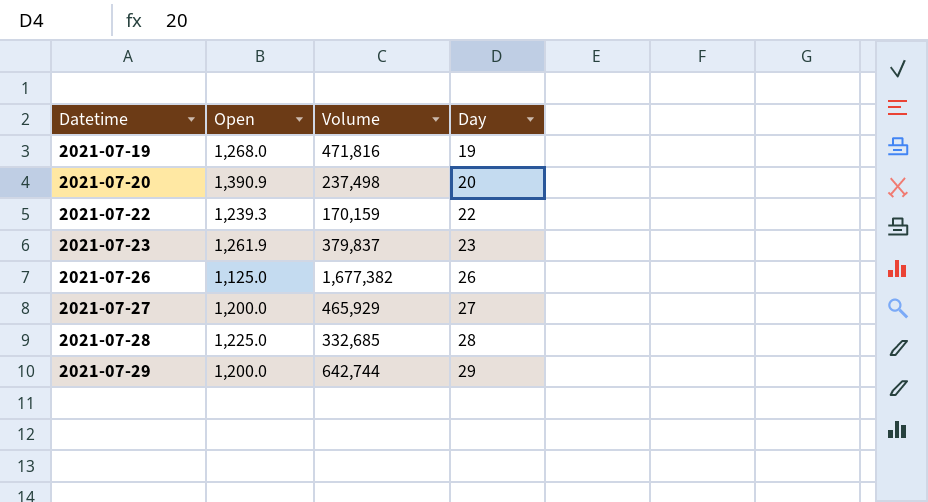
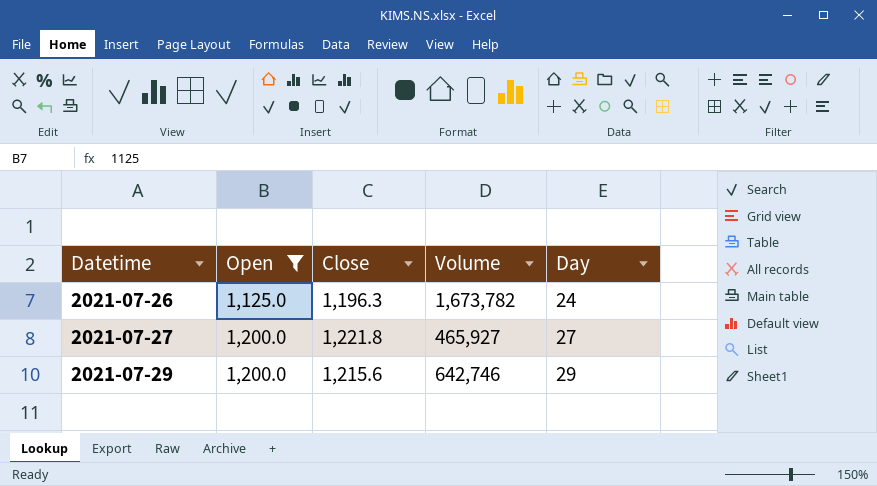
filter: none -> Open <= 1,200.0
column Close | position: none -> 3
2021-07-26 | Volume: 1,677,382 -> 1,673,782
2021-07-26 | Day: 26 -> 24
2021-07-27 | Volume: 465,929 -> 465,927
2021-07-29 | Volume: 642,744 -> 642,746

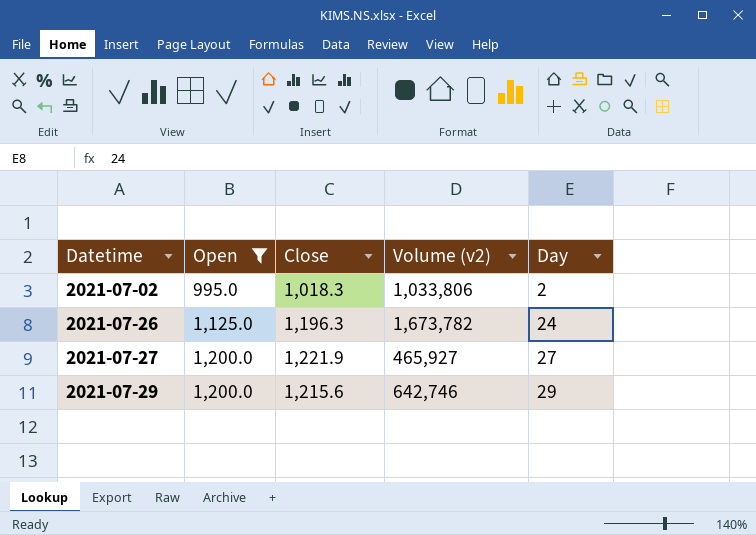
column name: Volume -> Volume (v2)
row 2021-07-02: none -> 995.0 | 1,018.3 | 1,033,806 | 2
2021-07-27 | Close: 1,221.8 -> 1,221.9

